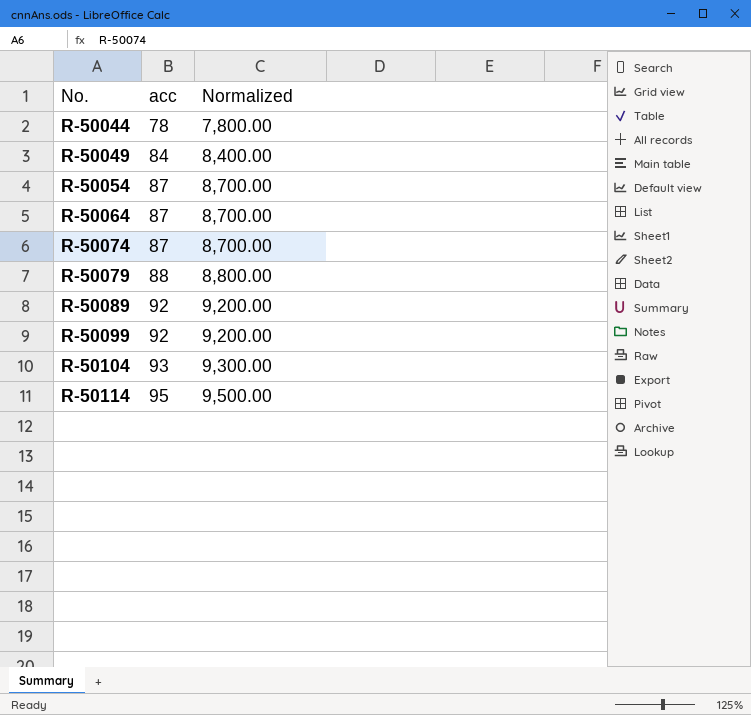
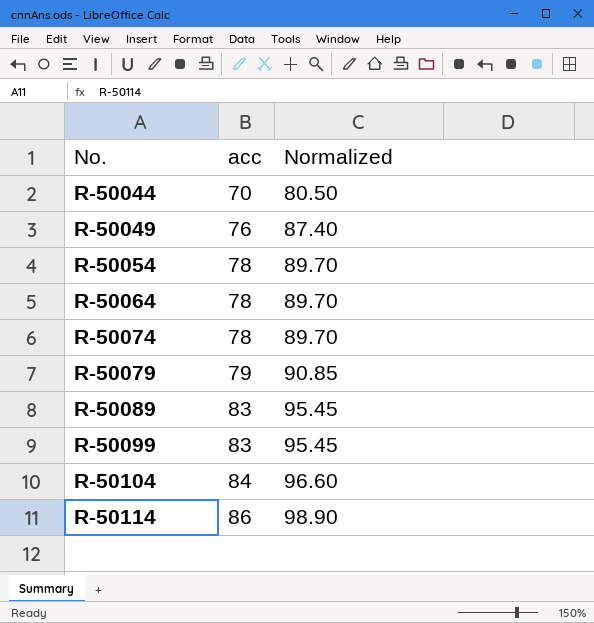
column Normalized | formula: [acc] * 100 -> [acc] * 1.15
R-50044 | acc: 78 -> 70
R-50049 | acc: 84 -> 76
R-50054 | acc: 87 -> 78
R-50064 | acc: 87 -> 78
R-50074 | acc: 87 -> 78
R-50079 | acc: 88 -> 79
R-50089 | acc: 92 -> 83
R-50099 | acc: 92 -> 83
R-50104 | acc: 93 -> 84
R-50114 | acc: 95 -> 86

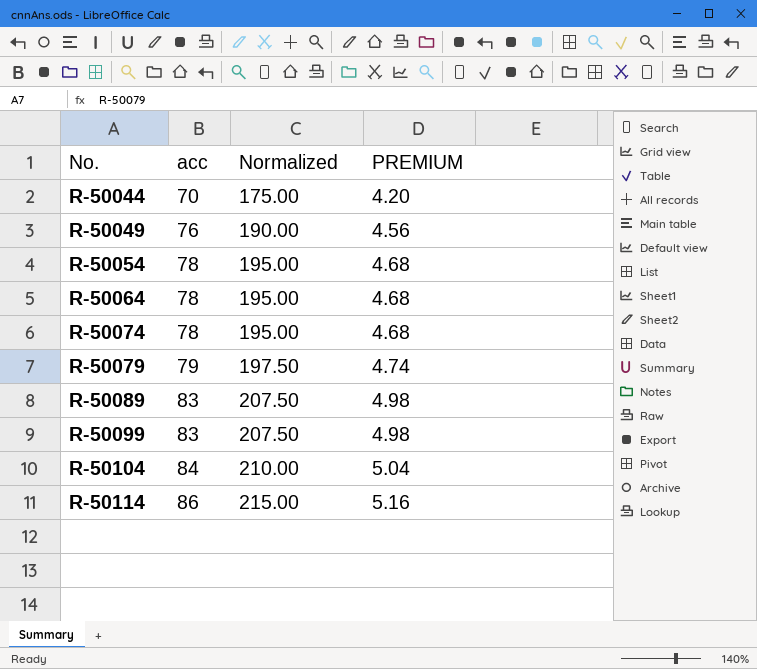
column Normalized | formula: [acc] * 1.15 -> [acc] * 2.5
column PREMIUM | formula: none -> [acc] * 0.06

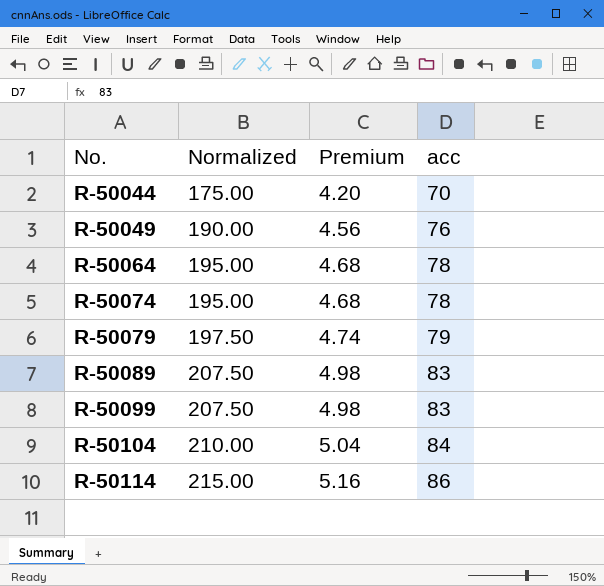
column name: PREMIUM -> Premium
column acc | position: 2 -> 4
row R-50054: 78 | 195.00 | 4.68 -> none

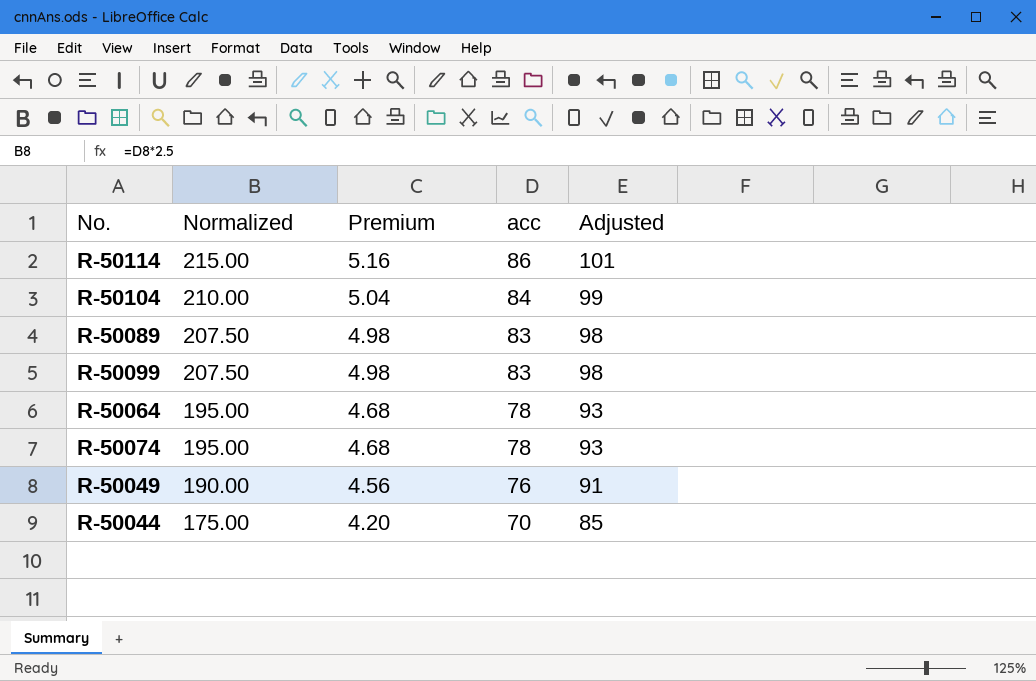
row order: No. ascending -> Normalized descending
column Adjusted | formula: none -> [acc] + 15
row R-50079: 197.50 | 4.74 | 79 -> none

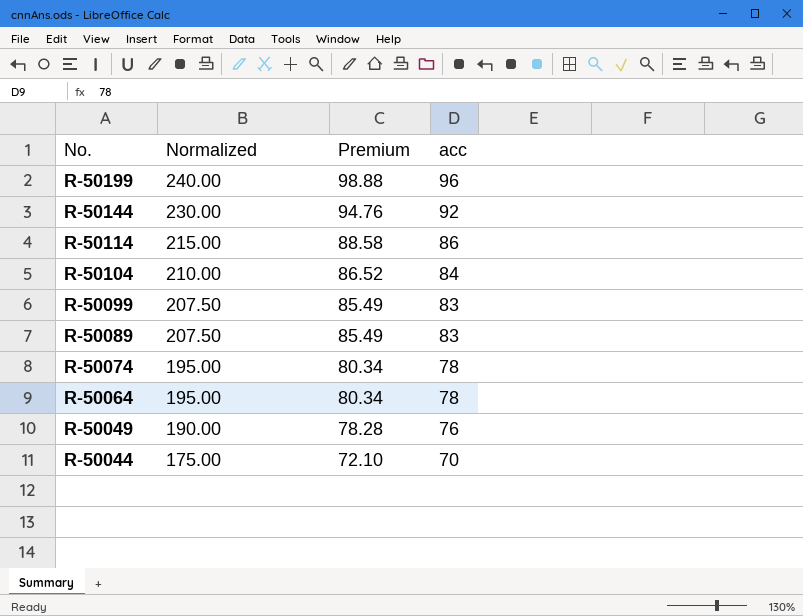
row order: Normalized descending -> No. descending
column Adjusted | formula: [acc] + 15 -> none
column Premium | formula: [acc] * 0.06 -> [acc] * 1.03
row R-50199: none -> 240.00 | 98.88 | 96
row R-50144: none -> 230.00 | 94.76 | 92

